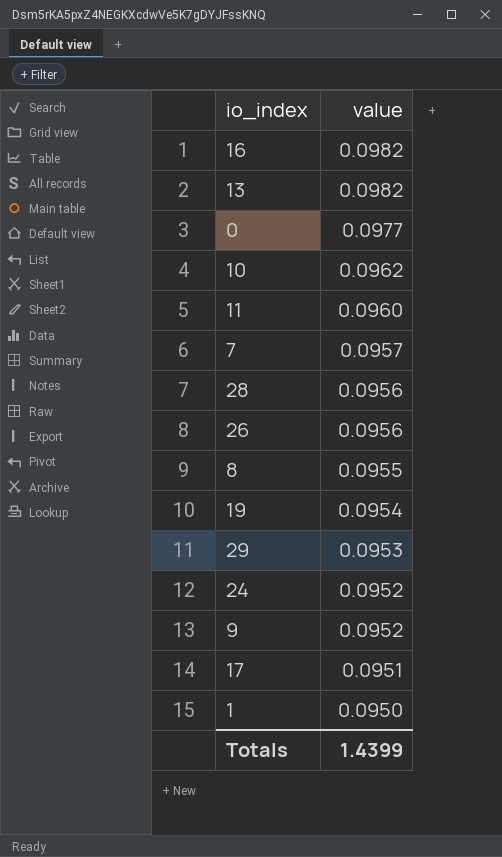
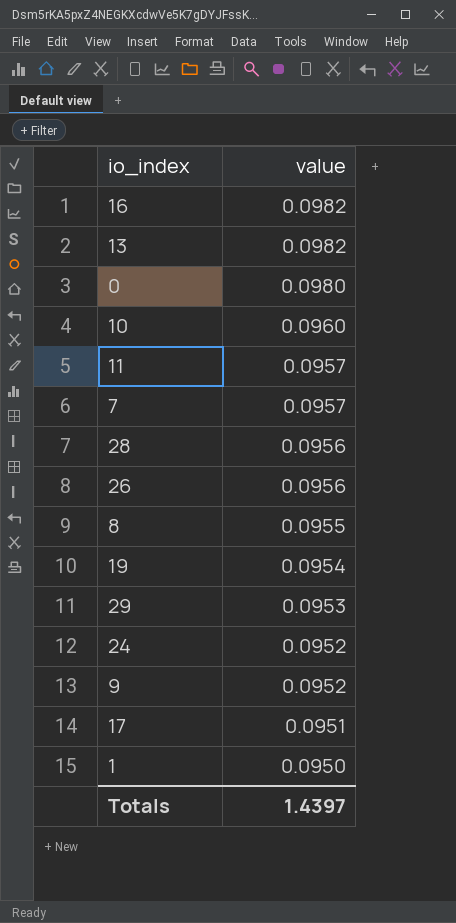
0 | value: 0.0977 -> 0.0980
10 | value: 0.0962 -> 0.0960
11 | value: 0.0960 -> 0.0957
Totals | value: 1.4399 -> 1.4397

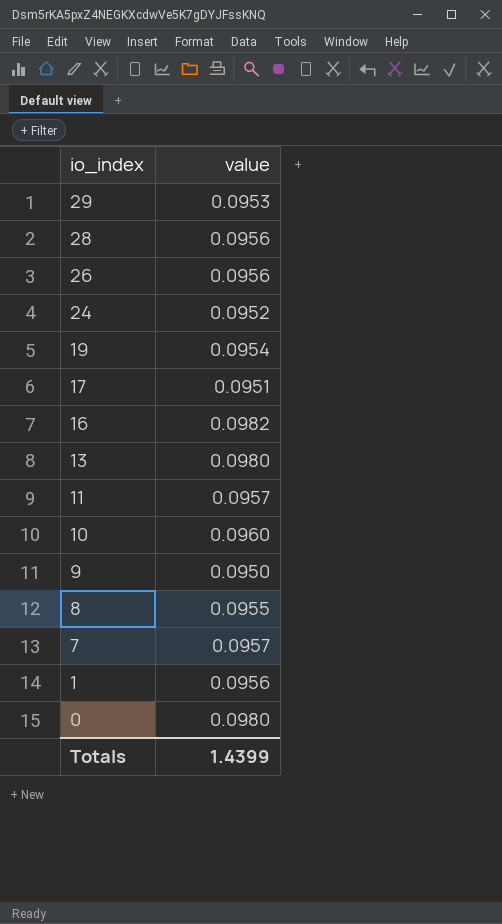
row order: value descending -> io_index descending
13 | value: 0.0982 -> 0.0980
9 | value: 0.0952 -> 0.0950
1 | value: 0.0950 -> 0.0956
Totals | value: 1.4397 -> 1.4399

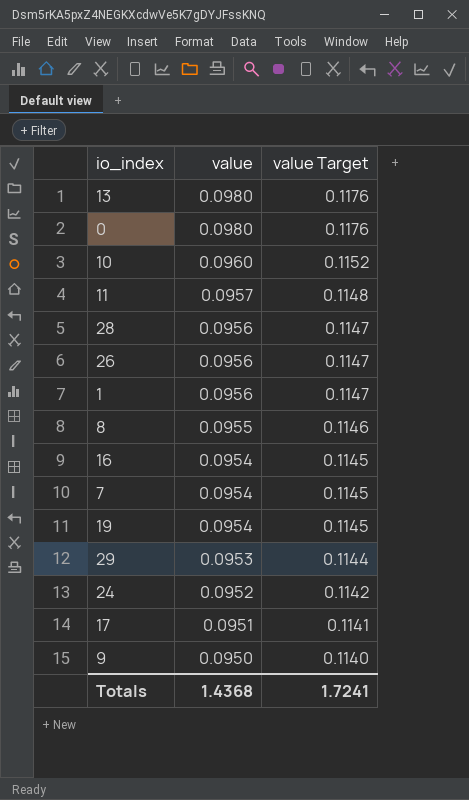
row order: io_index descending -> value descending
column value Target | formula: none -> [value] * 1.2
16 | value: 0.0982 -> 0.0954
7 | value: 0.0957 -> 0.0954
Totals | value: 1.4399 -> 1.4368

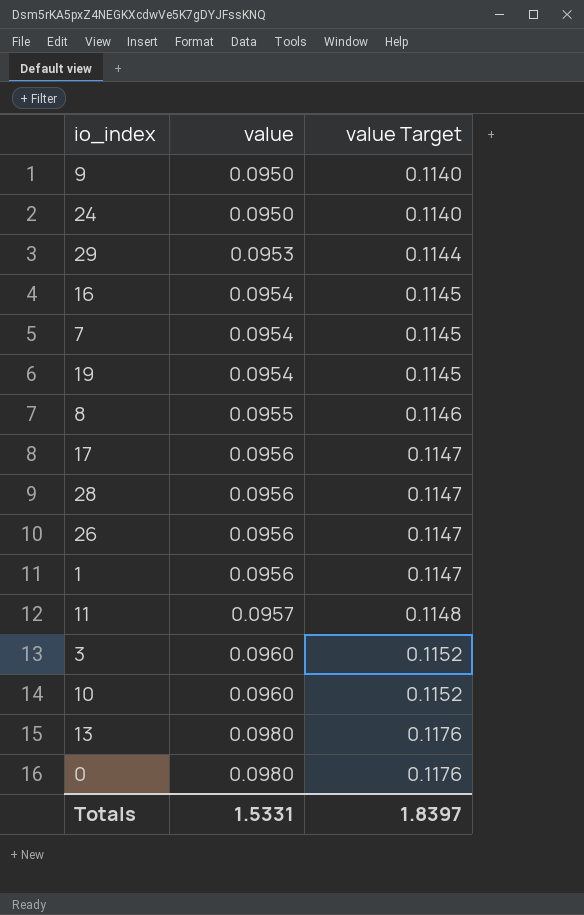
row order: value descending -> value ascending
24 | value: 0.0952 -> 0.0950
24 | value Target: 0.1142 -> 0.1140
17 | value: 0.0951 -> 0.0956
17 | value Target: 0.1141 -> 0.1147
row 3: none -> 0.0960 | 0.1152
Totals | value: 1.4368 -> 1.5331
Totals | value Target: 1.7241 -> 1.8397

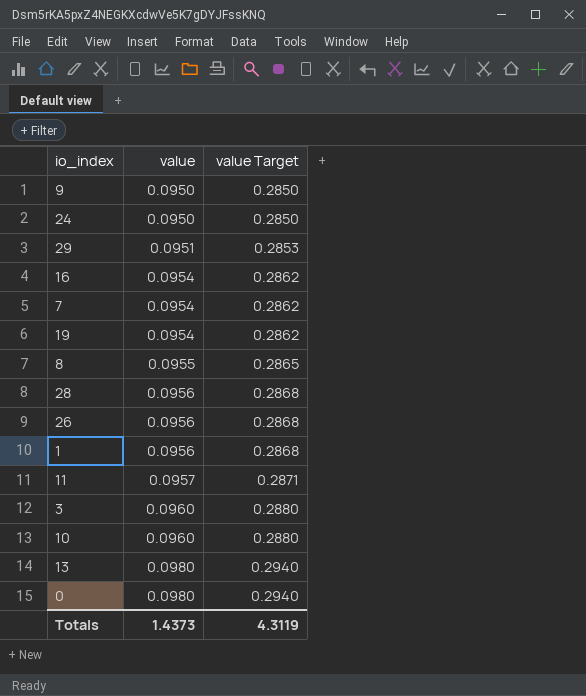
column value Target | formula: [value] * 1.2 -> [value] * 3
row 17: 0.0956 | 0.1147 -> none
29 | value: 0.0953 -> 0.0951
Totals | value: 1.5331 -> 1.4373
Totals | value Target: 1.8397 -> 4.3119

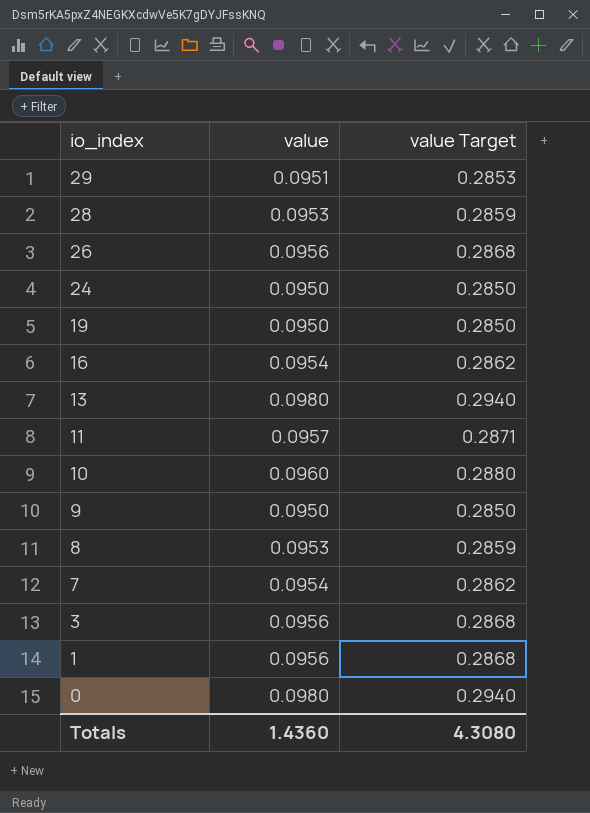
row order: value ascending -> io_index descending
28 | value: 0.0956 -> 0.0953
28 | value Target: 0.2868 -> 0.2859
19 | value: 0.0954 -> 0.0950
19 | value Target: 0.2862 -> 0.2850
8 | value: 0.0955 -> 0.0953
8 | value Target: 0.2865 -> 0.2859
3 | value: 0.0960 -> 0.0956
3 | value Target: 0.2880 -> 0.2868
Totals | value: 1.4373 -> 1.4360
Totals | value Target: 4.3119 -> 4.3080

